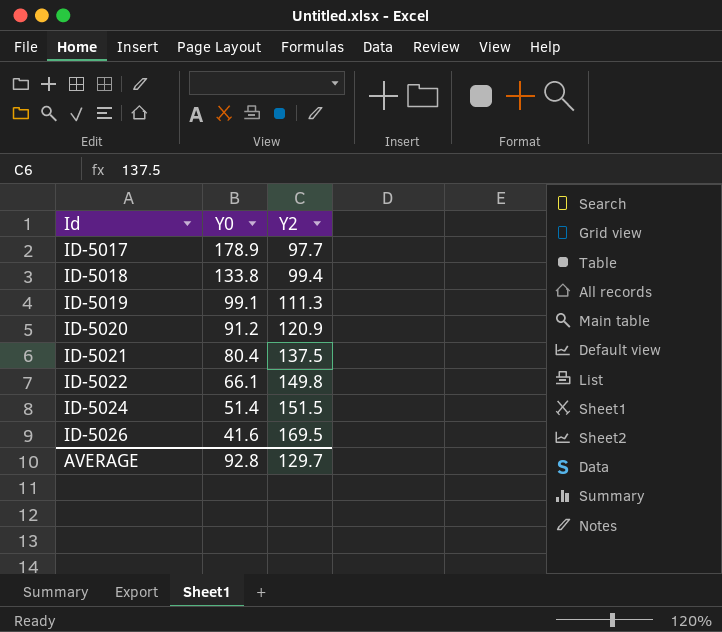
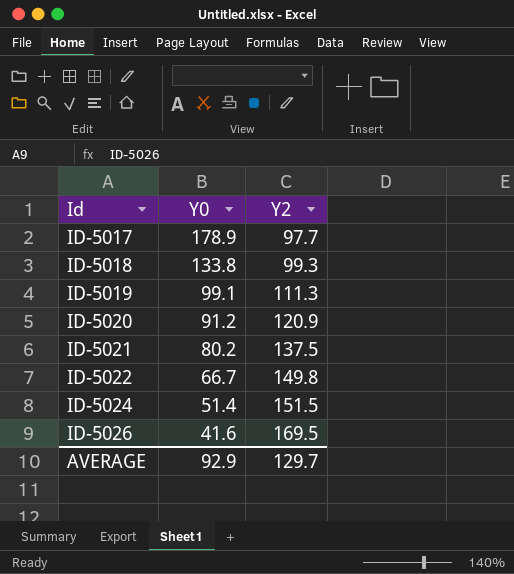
ID-5018 | Y2: 99.4 -> 99.3
ID-5021 | Y0: 80.4 -> 80.2
ID-5022 | Y0: 66.1 -> 66.7
AVERAGE | Y0: 92.8 -> 92.9

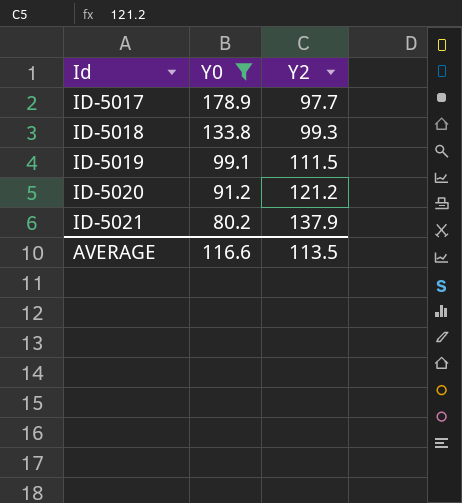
filter: none -> Y0 >= 80.2
ID-5019 | Y2: 111.3 -> 111.5
ID-5020 | Y2: 120.9 -> 121.2
ID-5021 | Y2: 137.5 -> 137.9
AVERAGE | Y0: 92.9 -> 116.6
AVERAGE | Y2: 129.7 -> 113.5

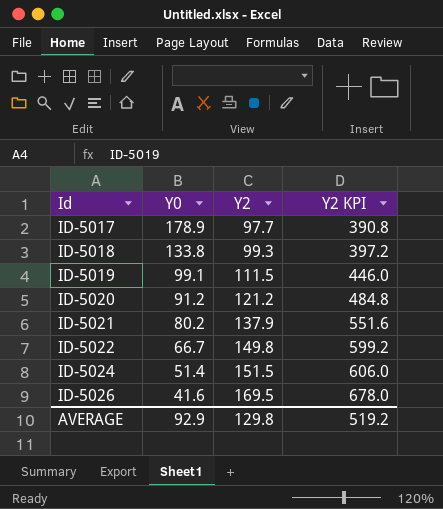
filter: Y0 >= 80.2 -> none
column Y2 KPI | formula: none -> [Y2] * 4
AVERAGE | Y0: 116.6 -> 92.9
AVERAGE | Y2: 113.5 -> 129.8

